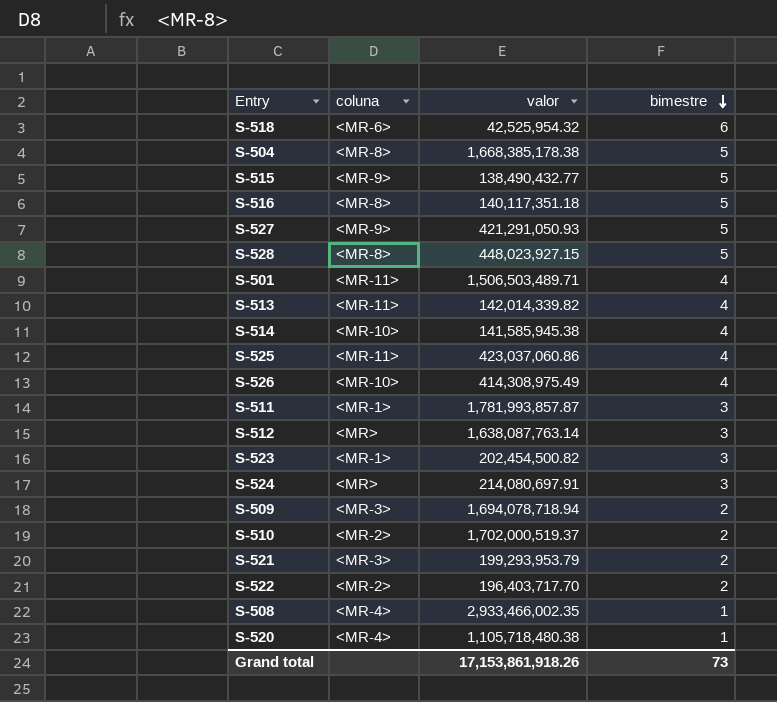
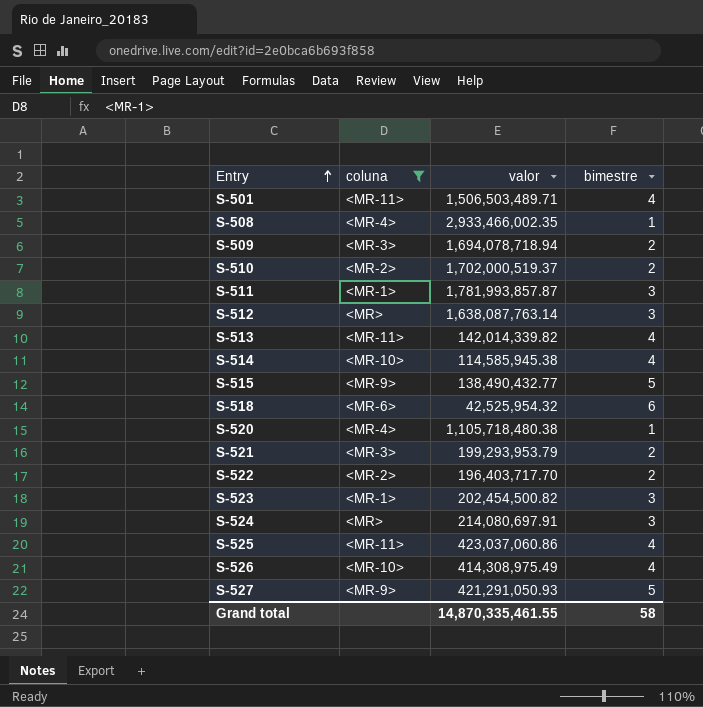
filter: none -> coluna != <MR-8>
row order: bimestre descending -> Entry ascending
S-514 | valor: 141,585,945.38 -> 114,585,945.38
Grand total | valor: 17,153,861,918.26 -> 14,870,335,461.55
Grand total | bimestre: 73 -> 58

